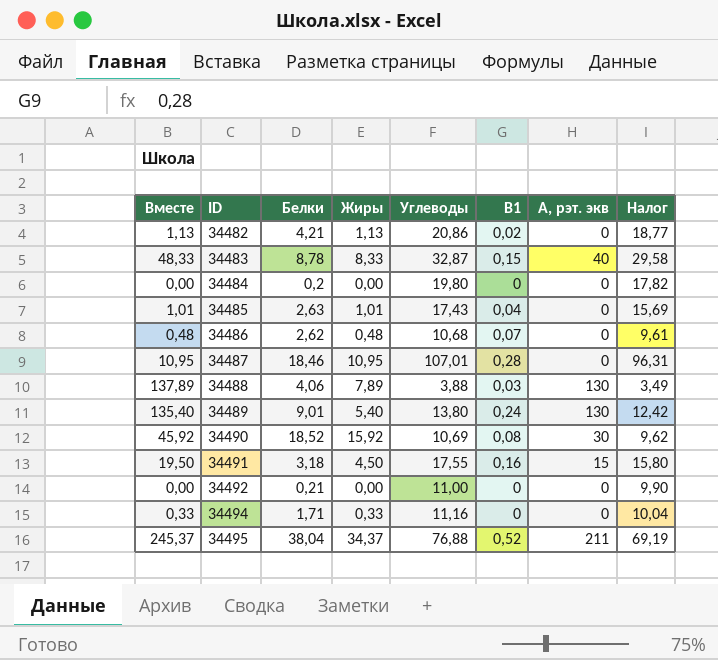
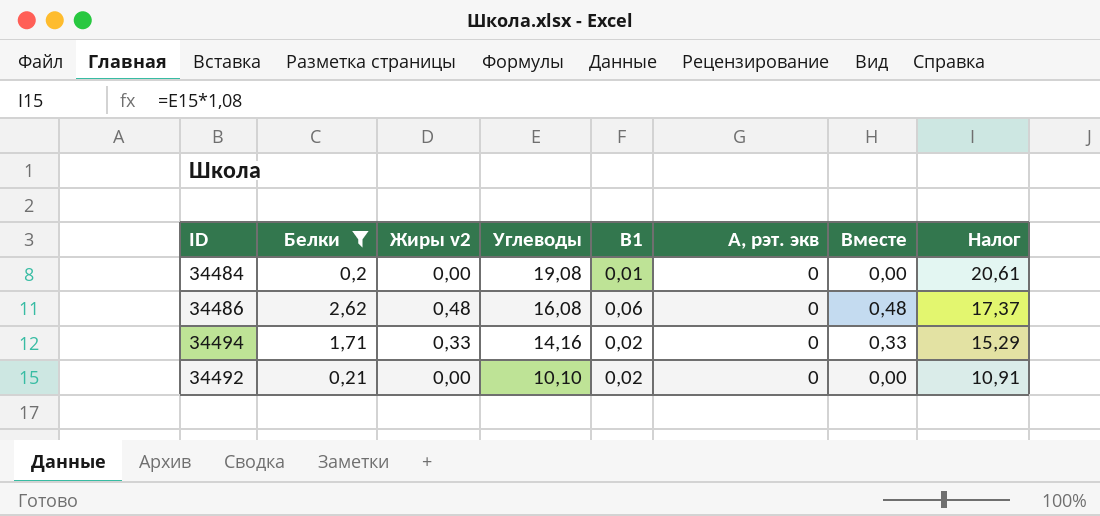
filter: none -> Белки <= 2,62
row order: ID ascending -> Углеводы descending
column name: Жиры -> Жиры v2
column Вместе | position: 1 -> 7
column Налог | formula: [Углеводы] * 0,9 -> [Углеводы] * 1,08
34484 | Углеводы: 19,80 -> 19,08
34484 | B1: 0 -> 0,01
34486 | Углеводы: 10,68 -> 16,08
34486 | B1: 0,07 -> 0,06
34494 | Углеводы: 11,16 -> 14,16
34494 | B1: 0 -> 0,02
34492 | Углеводы: 11,00 -> 10,10
34492 | B1: 0 -> 0,02

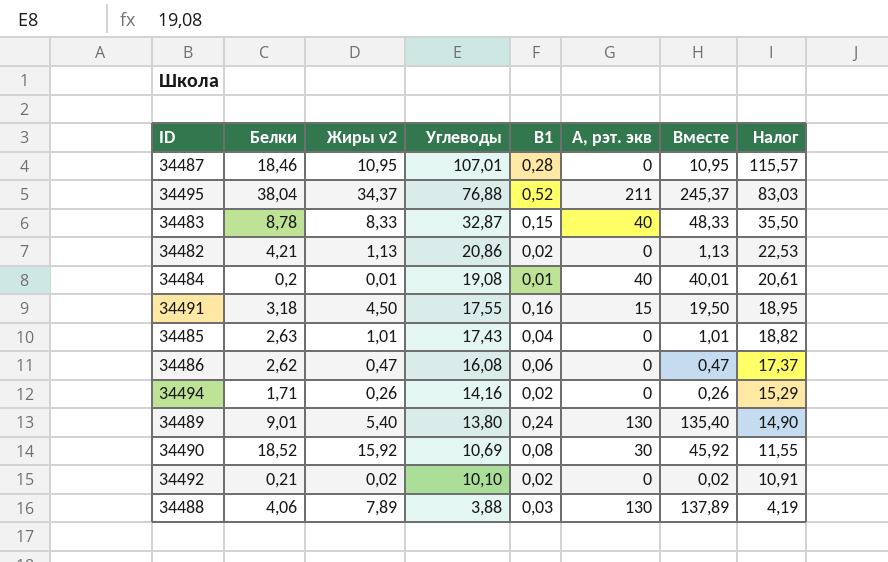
filter: Белки <= 2,62 -> none
34484 | Жиры v2: 0,00 -> 0,01
34484 | A, рэт. экв: 0 -> 40
34484 | Вместе: 0,00 -> 40,01
34486 | Жиры v2: 0,48 -> 0,47
34486 | Вместе: 0,48 -> 0,47
34494 | Жиры v2: 0,33 -> 0,26
34494 | Вместе: 0,33 -> 0,26
34492 | Жиры v2: 0,00 -> 0,02
34492 | Вместе: 0,00 -> 0,02

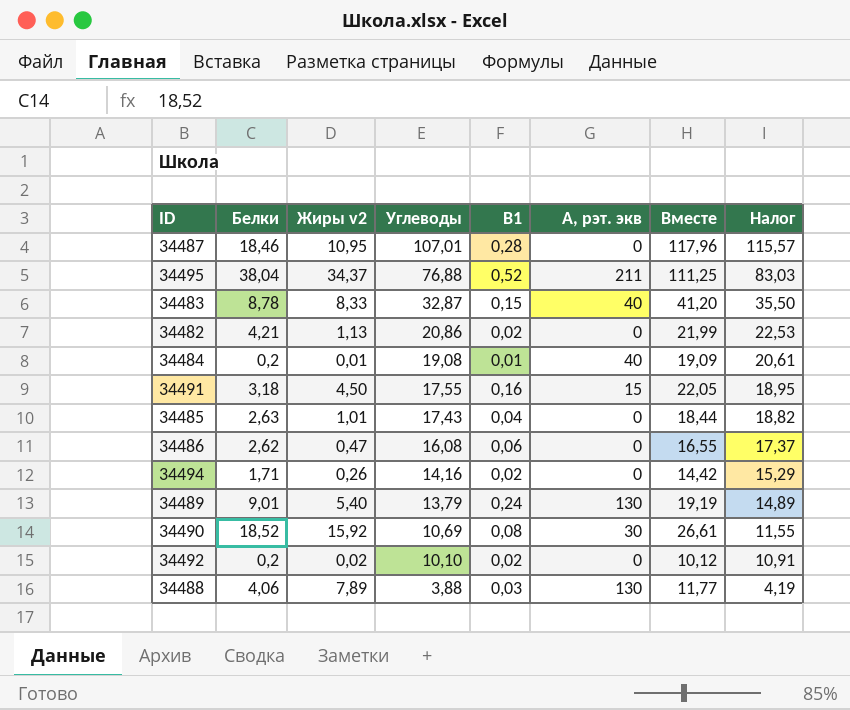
column Вместе | formula: [Жиры v2] + [A, рэт. экв] -> [Жиры v2] + [Углеводы]
34489 | Углеводы: 13,80 -> 13,79
34489 | Налог: 14,90 -> 14,89
34492 | Белки: 0,21 -> 0,2

